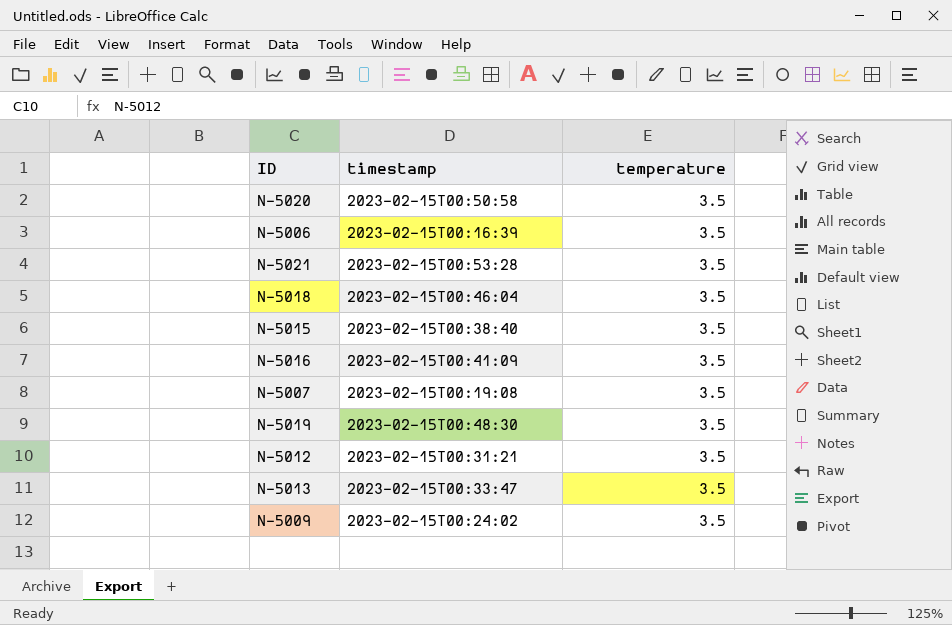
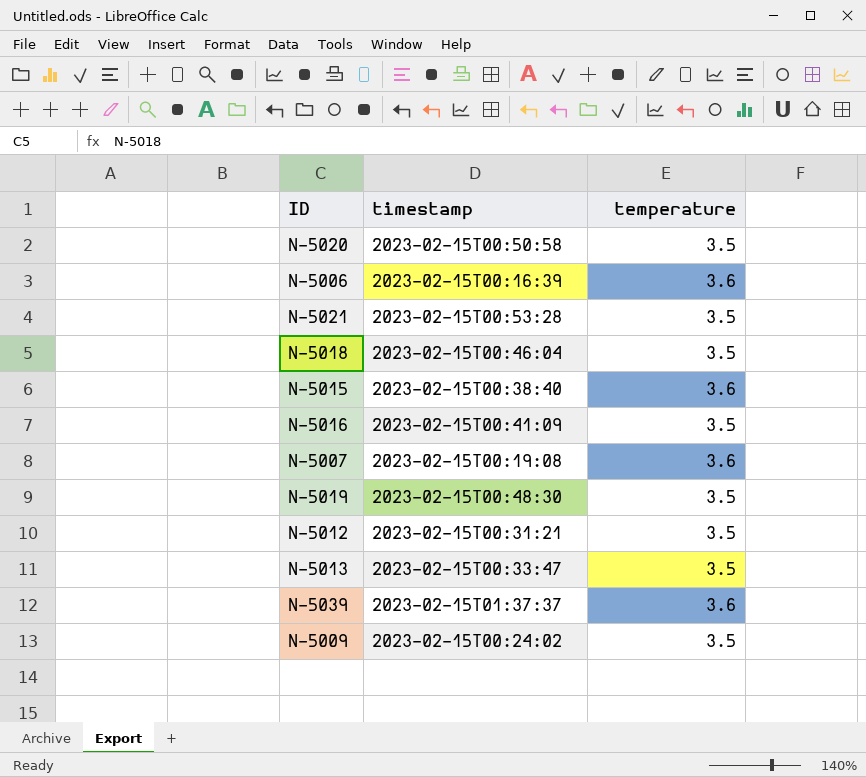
N-5006 | temperature: 3.5 -> 3.6
N-5015 | temperature: 3.5 -> 3.6
N-5007 | temperature: 3.5 -> 3.6
row N-5039: none -> 2023-02-15T01:37:37 | 3.6

